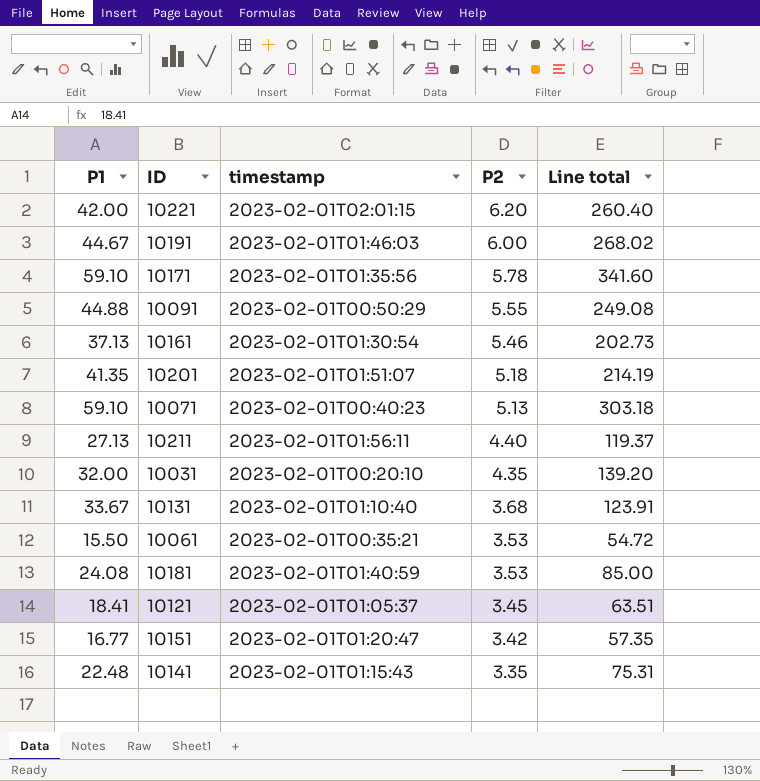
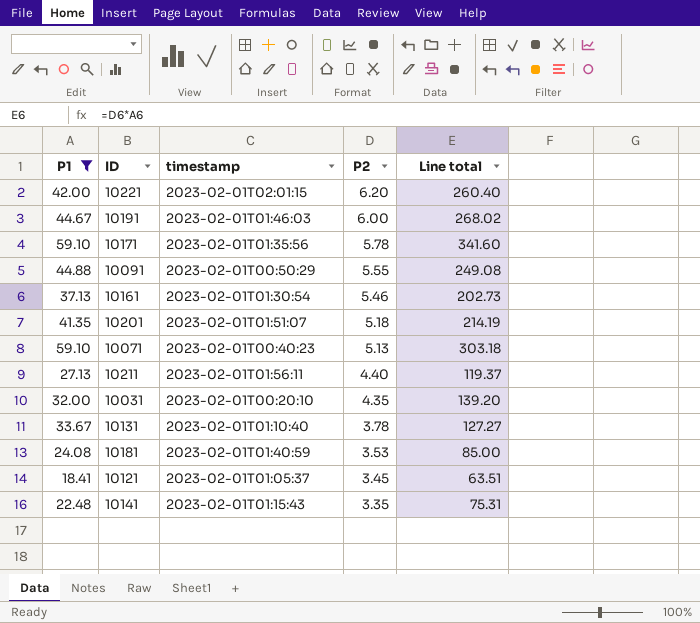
filter: none -> P1 >= 18.41
10131 | P2: 3.68 -> 3.78
10131 | Line total: 123.91 -> 127.27

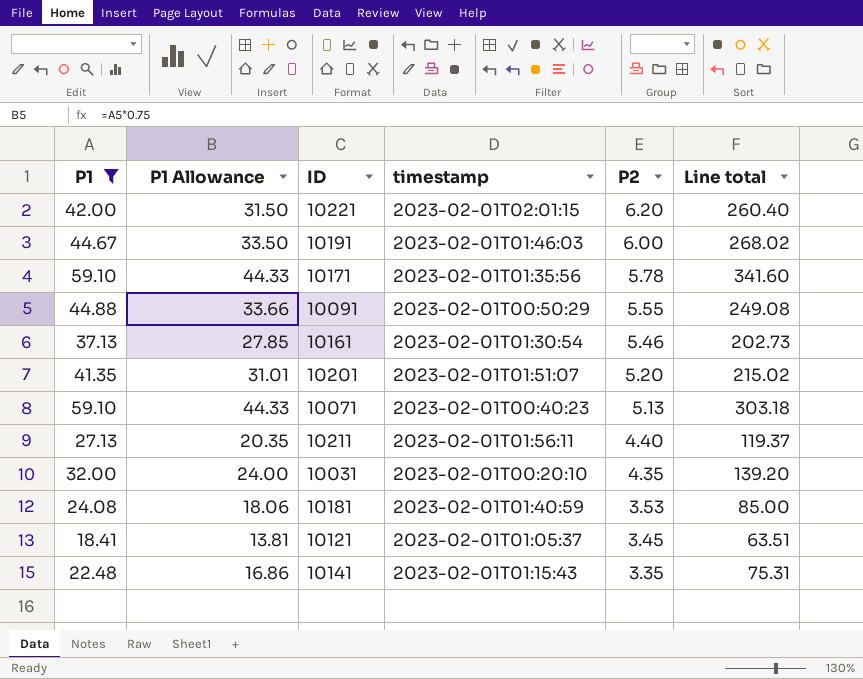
column P1 Allowance | formula: none -> [P1] * 0.75
row 10131: 33.67 | 2023-02-01T01:10:40 | 3.78 | 127.27 -> none
10201 | P2: 5.18 -> 5.20
10201 | Line total: 214.19 -> 215.02

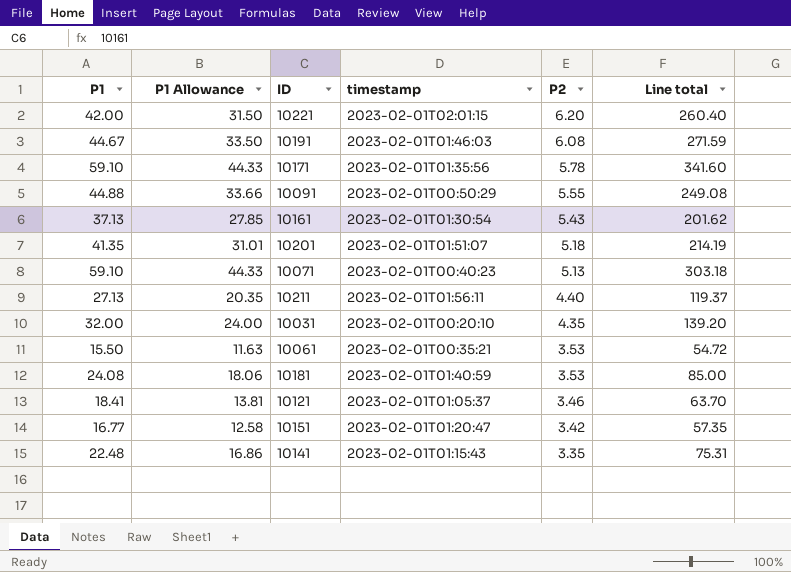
filter: P1 >= 18.41 -> none
10191 | P2: 6.00 -> 6.08
10191 | Line total: 268.02 -> 271.59
10161 | P2: 5.46 -> 5.43
10161 | Line total: 202.73 -> 201.62
10201 | P2: 5.20 -> 5.18
10201 | Line total: 215.02 -> 214.19
10121 | P2: 3.45 -> 3.46
10121 | Line total: 63.51 -> 63.70

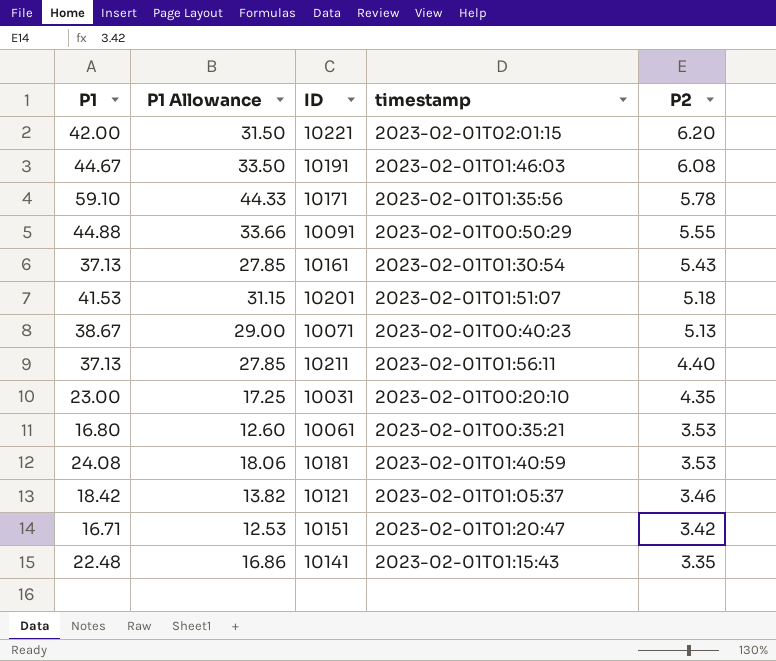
column Line total | formula: [P1] * [P2] -> none
10201 | P1: 41.35 -> 41.53
10201 | P1 Allowance: 31.01 -> 31.15
10071 | P1: 59.10 -> 38.67
10071 | P1 Allowance: 44.33 -> 29.00
10211 | P1: 27.13 -> 37.13
10211 | P1 Allowance: 20.35 -> 27.85
10031 | P1: 32.00 -> 23.00
10031 | P1 Allowance: 24.00 -> 17.25
10061 | P1: 15.50 -> 16.80
10061 | P1 Allowance: 11.63 -> 12.60
10121 | P1: 18.41 -> 18.42
10121 | P1 Allowance: 13.81 -> 13.82
10151 | P1: 16.77 -> 16.71
10151 | P1 Allowance: 12.58 -> 12.53

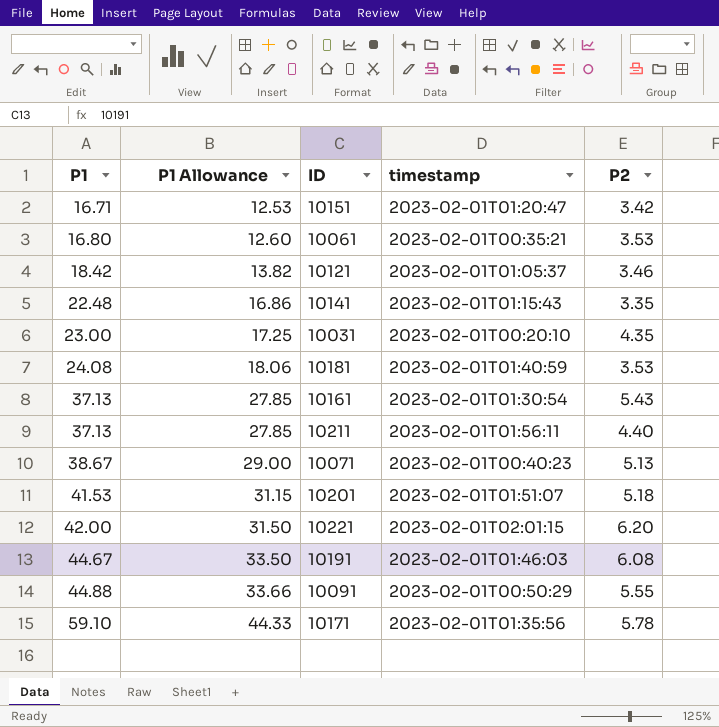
row order: P2 descending -> P1 ascending

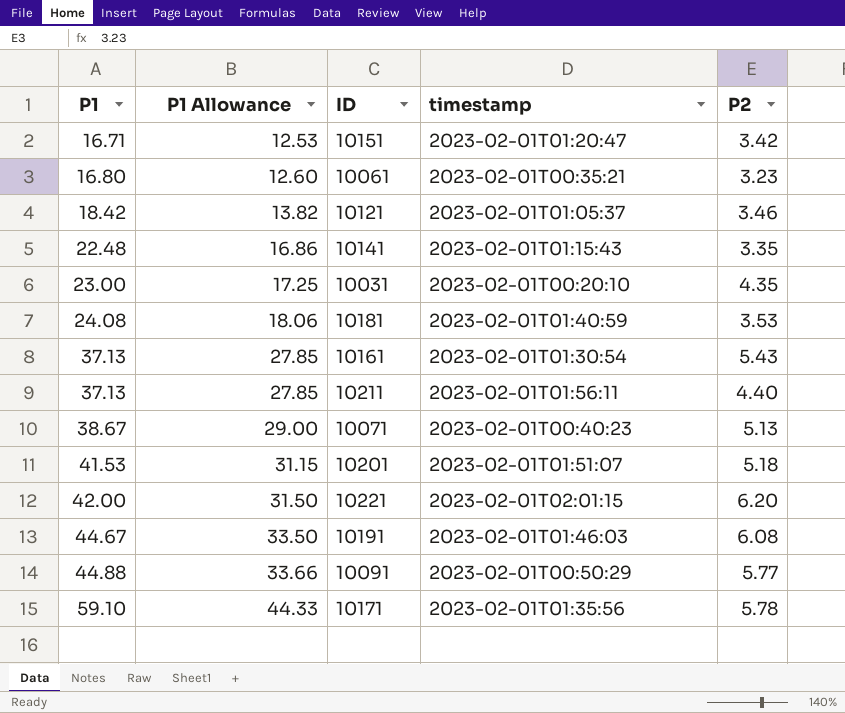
10061 | P2: 3.53 -> 3.23
10091 | P2: 5.55 -> 5.77

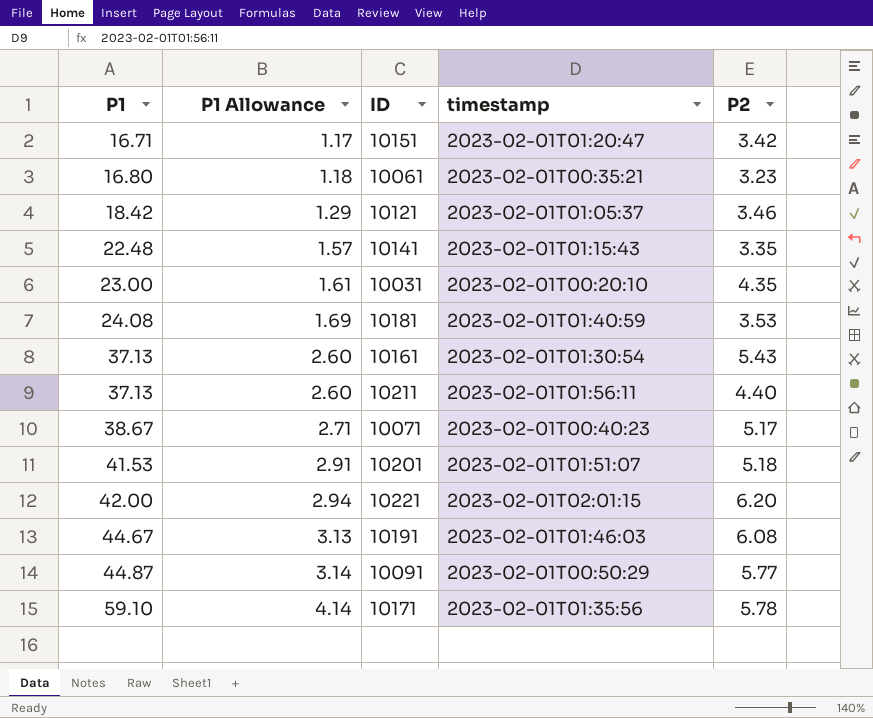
column P1 Allowance | formula: [P1] * 0.75 -> [P1] * 0.07
10071 | P2: 5.13 -> 5.17
10091 | P1: 44.88 -> 44.87

